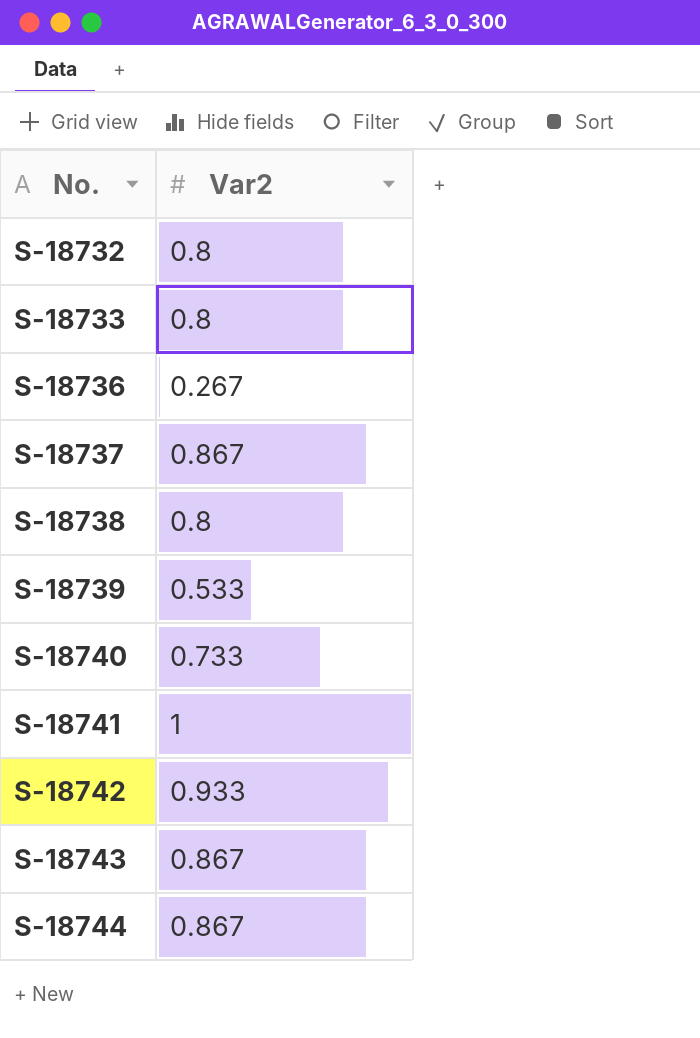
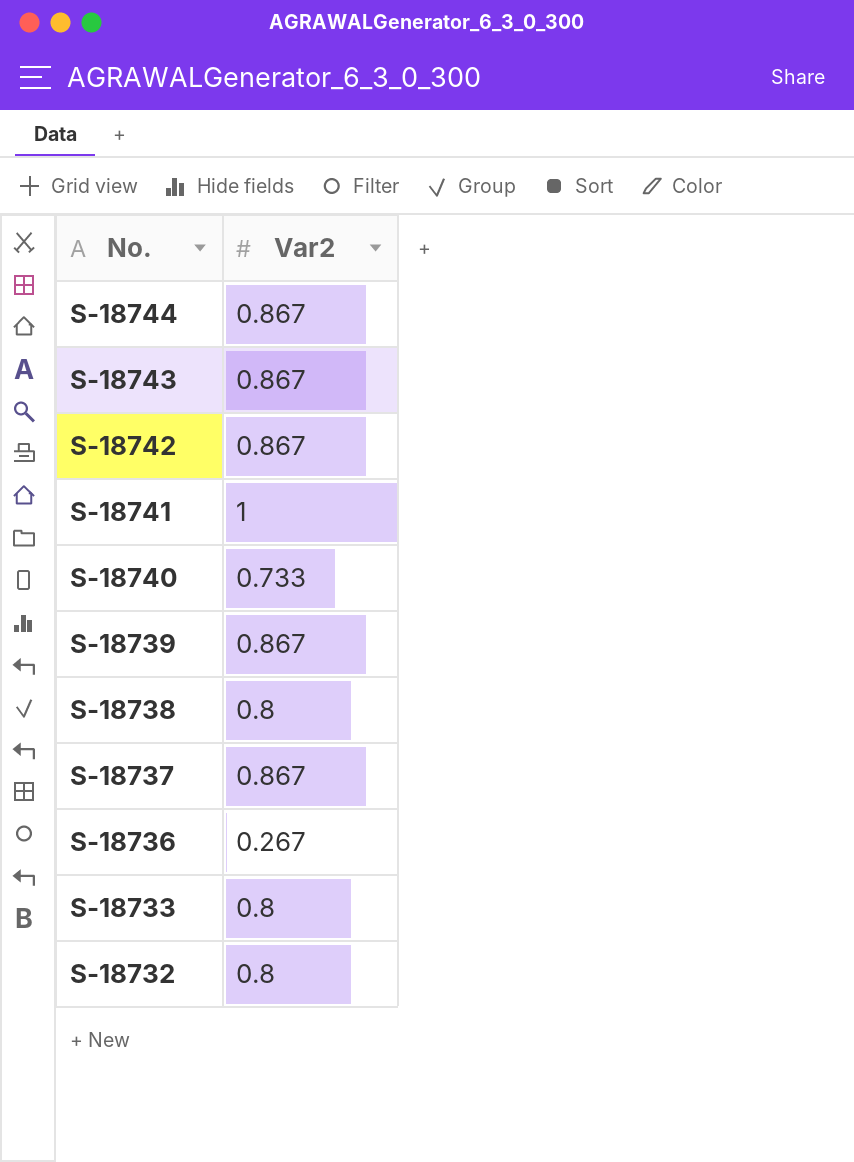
row order: No. ascending -> No. descending
S-18742 | Var2: 0.933 -> 0.867
S-18739 | Var2: 0.533 -> 0.867

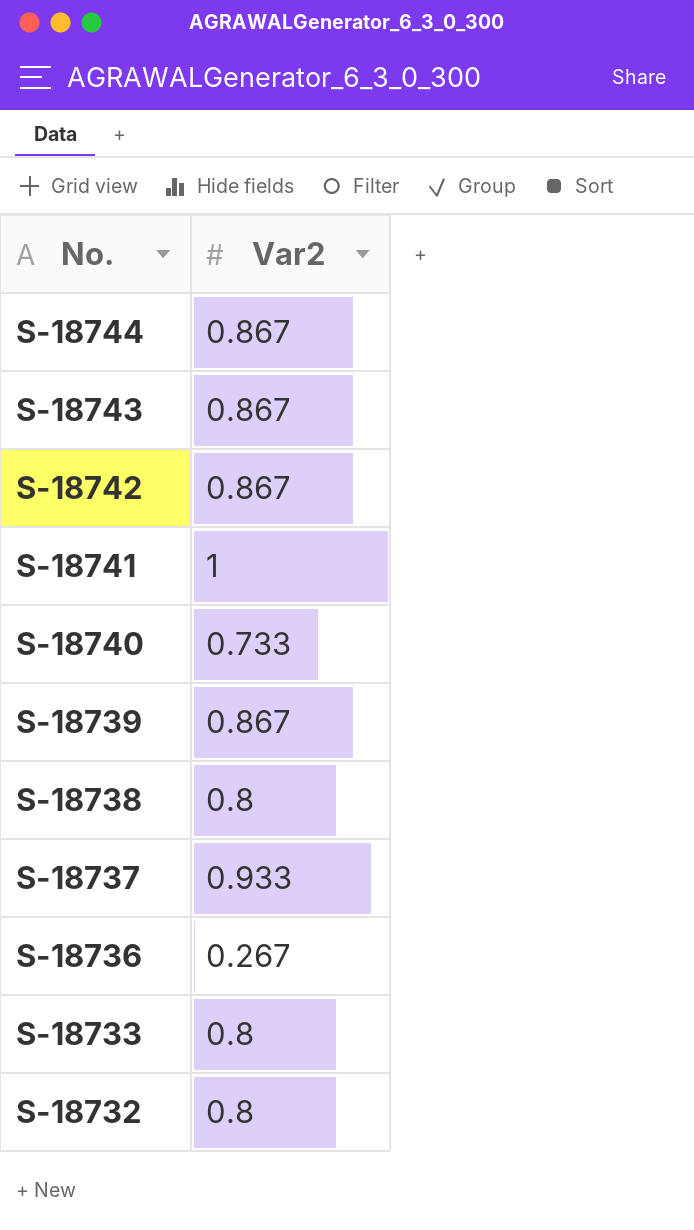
S-18737 | Var2: 0.867 -> 0.933

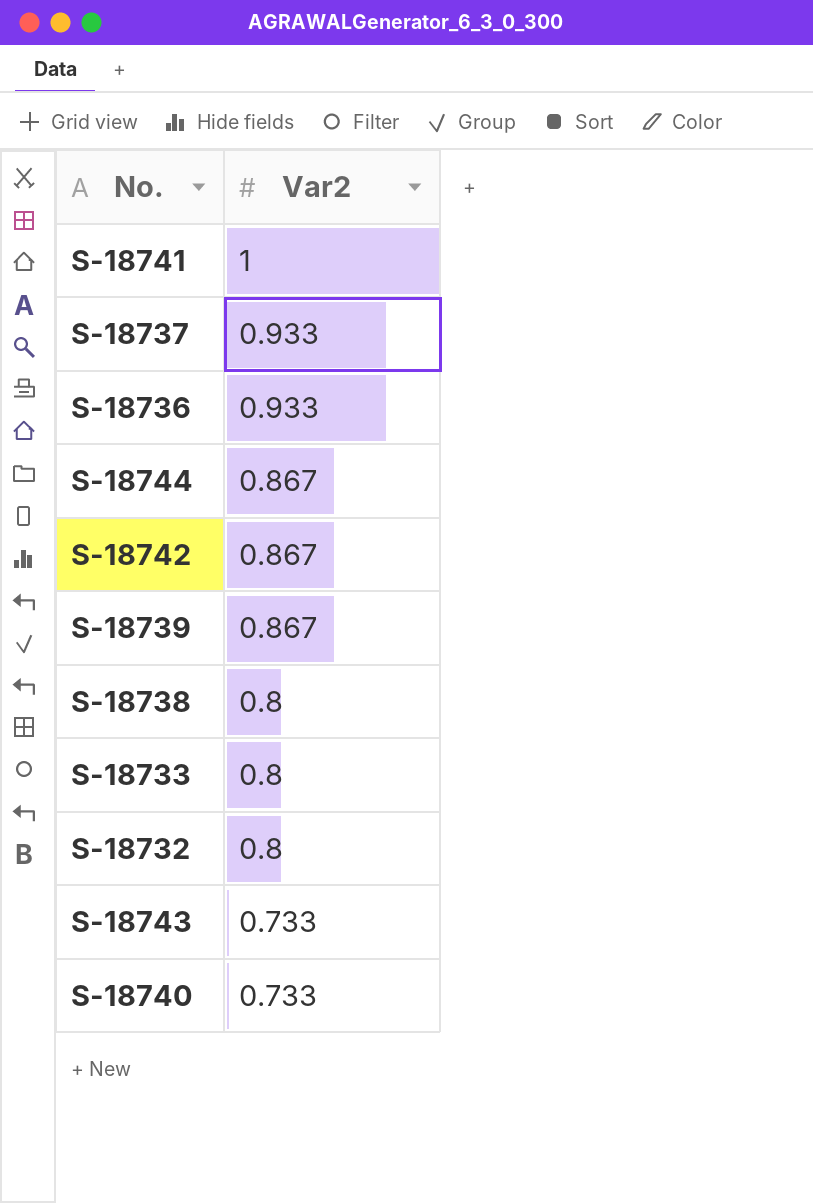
row order: No. descending -> Var2 descending
S-18736 | Var2: 0.267 -> 0.933
S-18743 | Var2: 0.867 -> 0.733

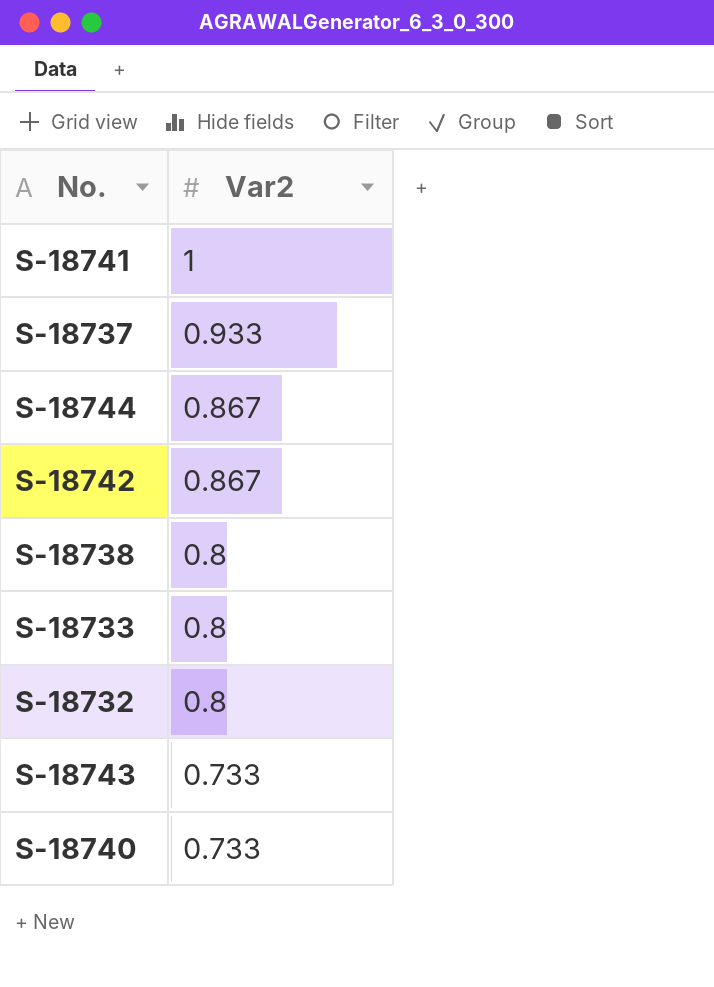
row S-18736: 0.933 -> none
row S-18739: 0.867 -> none

